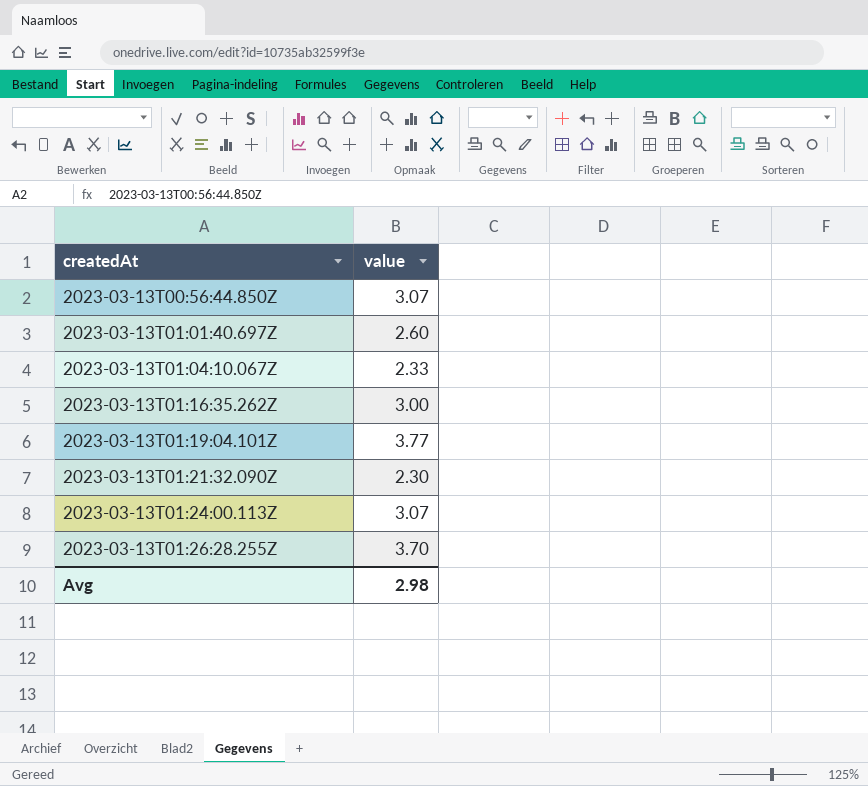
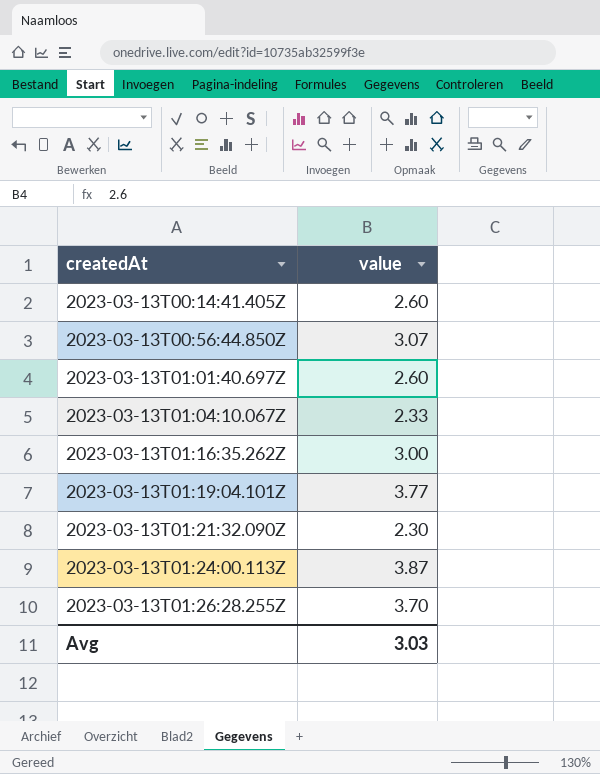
row 2023-03-13T00:14:41.405Z: none -> 2.60
2023-03-13T01:24:00.113Z | value: 3.07 -> 3.87
Avg | value: 2.98 -> 3.03

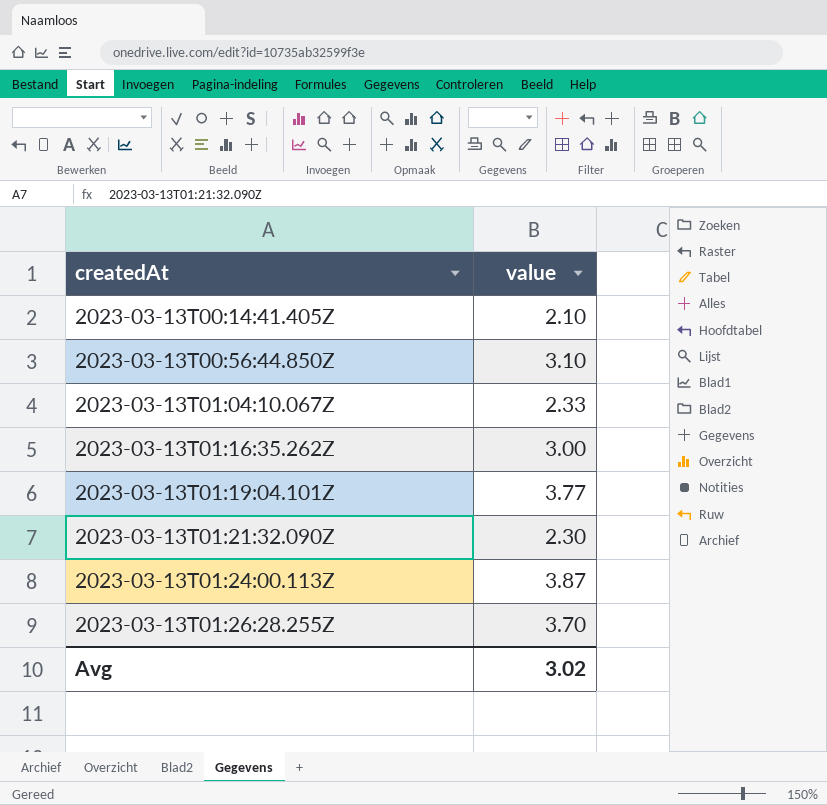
row 2023-03-13T01:01:40.697Z: 2.60 -> none
2023-03-13T00:14:41.405Z | value: 2.60 -> 2.10
2023-03-13T00:56:44.850Z | value: 3.07 -> 3.10
Avg | value: 3.03 -> 3.02

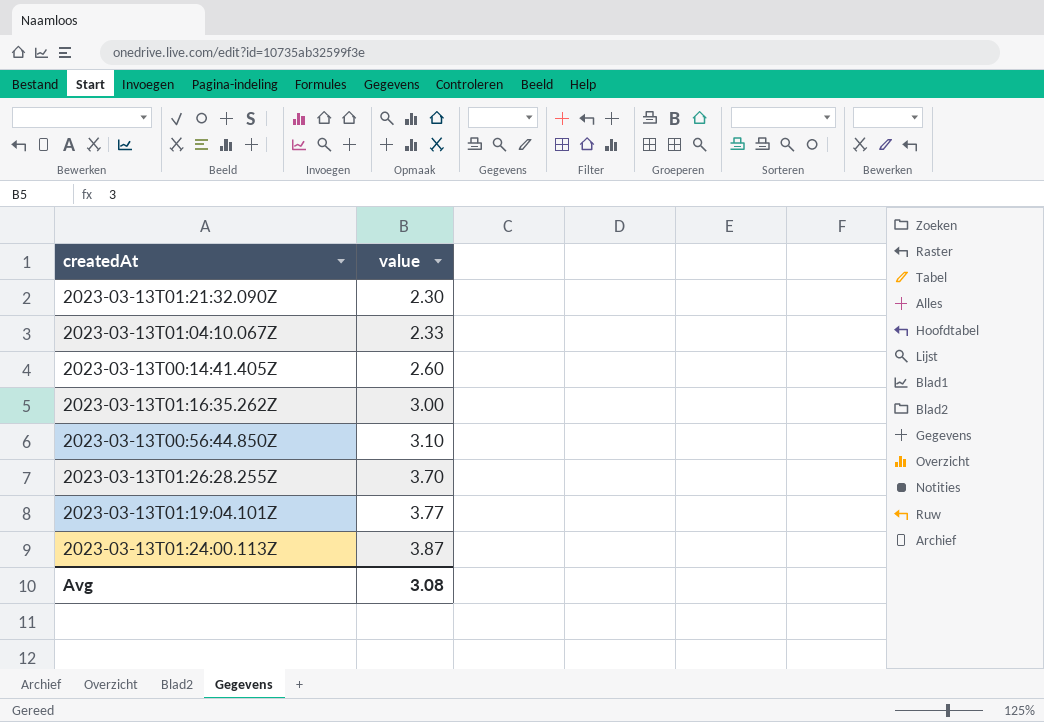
row order: createdAt ascending -> value ascending
2023-03-13T00:14:41.405Z | value: 2.10 -> 2.60
Avg | value: 3.02 -> 3.08

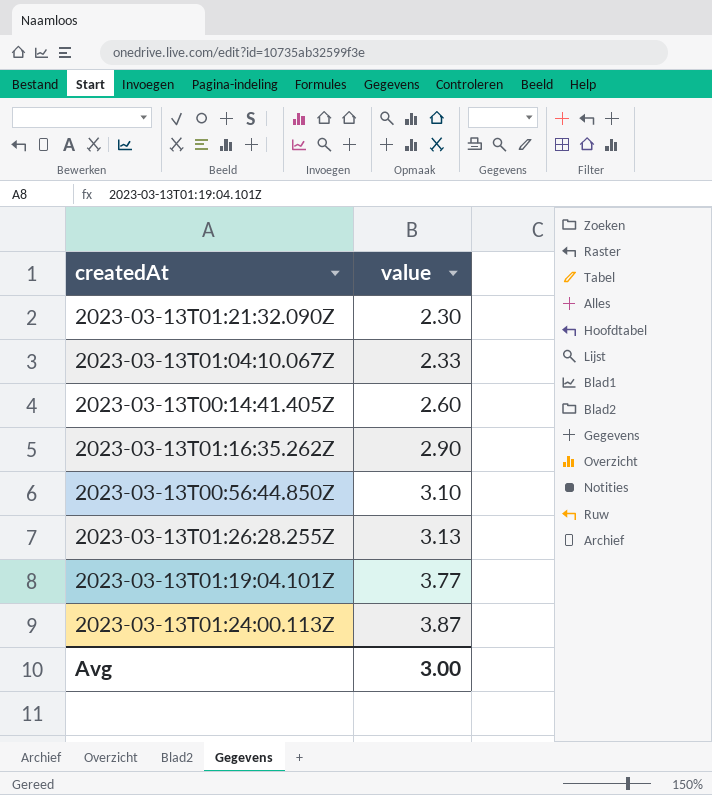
2023-03-13T01:16:35.262Z | value: 3.00 -> 2.90
2023-03-13T01:26:28.255Z | value: 3.70 -> 3.13
Avg | value: 3.08 -> 3.00

